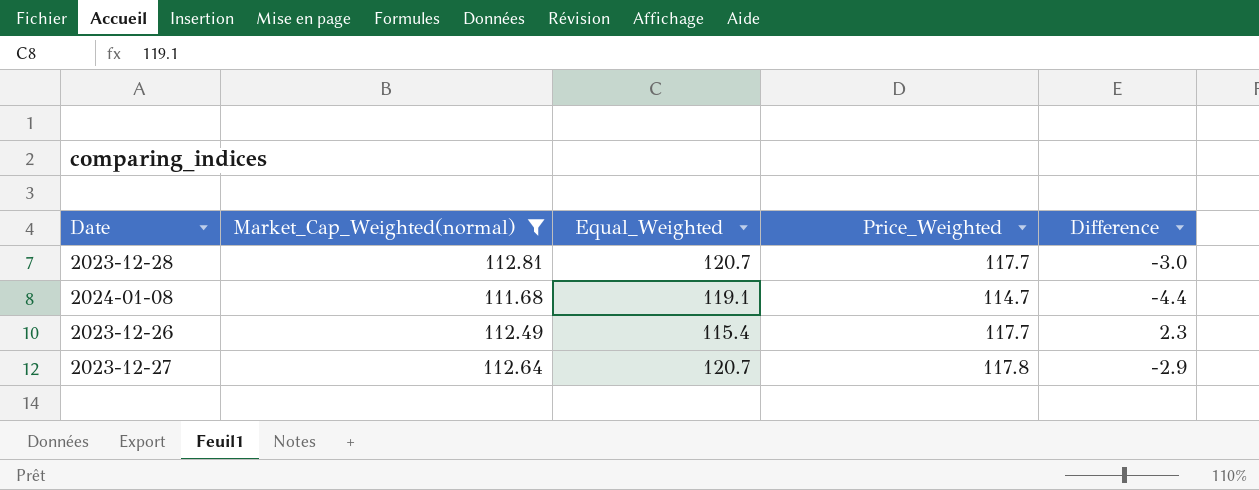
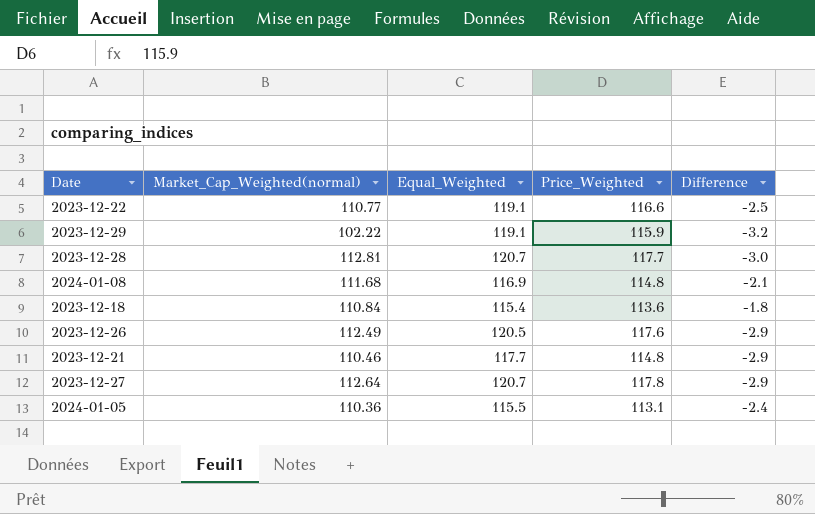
filter: Market_Cap_Weighted(normal) >= 111.68 -> none
2024-01-08 | Equal_Weighted: 119.1 -> 116.9
2024-01-08 | Price_Weighted: 114.7 -> 114.8
2024-01-08 | Difference: -4.4 -> -2.1
2023-12-26 | Equal_Weighted: 115.4 -> 120.5
2023-12-26 | Price_Weighted: 117.7 -> 117.6
2023-12-26 | Difference: 2.3 -> -2.9

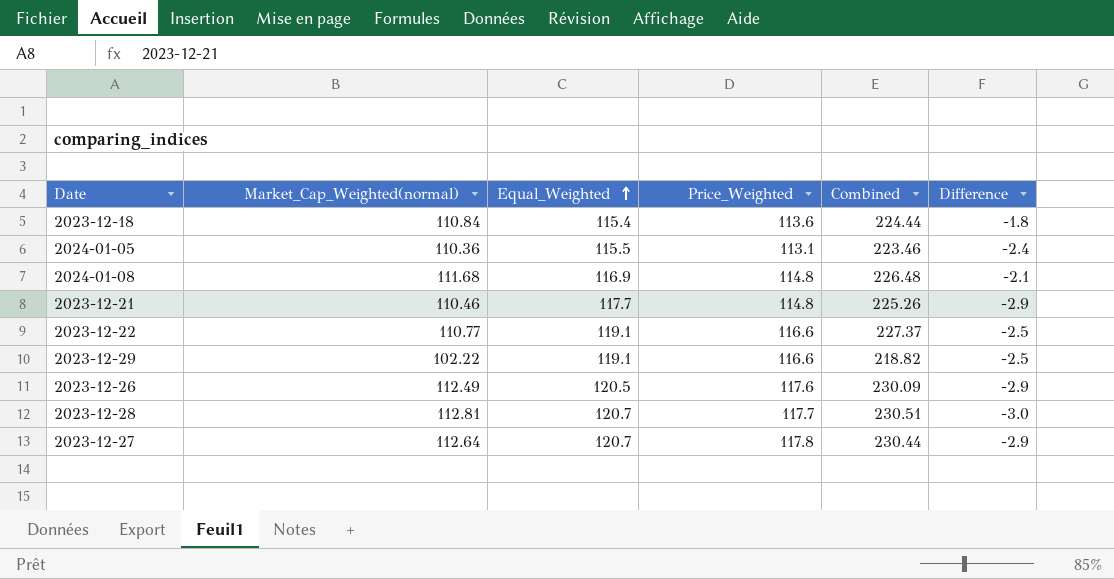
row order: none -> Equal_Weighted ascending
column Combined | formula: none -> [Market_Cap_Weighted(normal)] + [Price_Weighted]
2023-12-29 | Price_Weighted: 115.9 -> 116.6
2023-12-29 | Difference: -3.2 -> -2.5

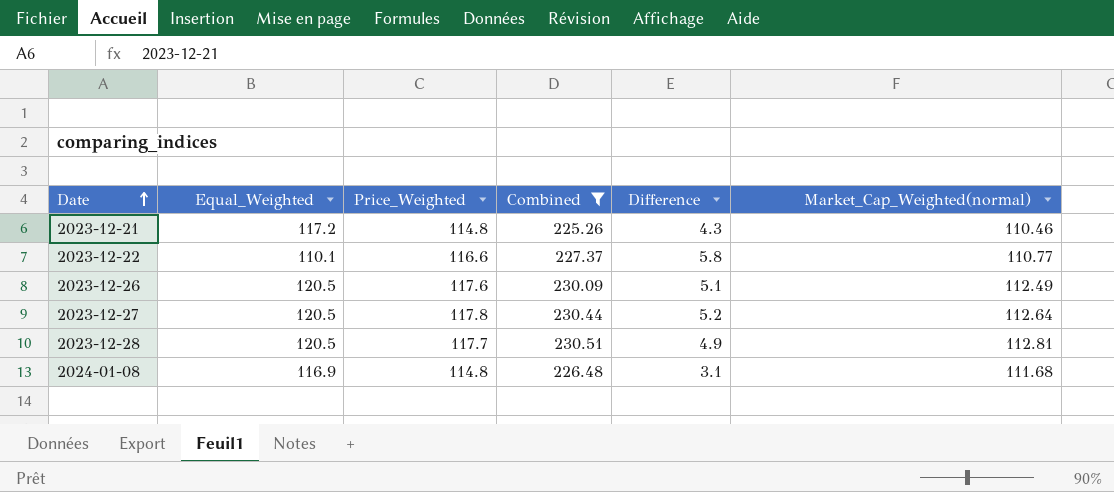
filter: none -> Combined >= 225.26
row order: Equal_Weighted ascending -> Date ascending
column Difference | formula: [Price_Weighted] - [Equal_Weighted] -> [Price_Weighted] - [Market_Cap_Weighted(normal)]
column Market_Cap_Weighted(normal) | position: 2 -> 6
2023-12-21 | Equal_Weighted: 117.7 -> 117.2
2023-12-22 | Equal_Weighted: 119.1 -> 110.1
2023-12-27 | Equal_Weighted: 120.7 -> 120.5
2023-12-28 | Equal_Weighted: 120.7 -> 120.5

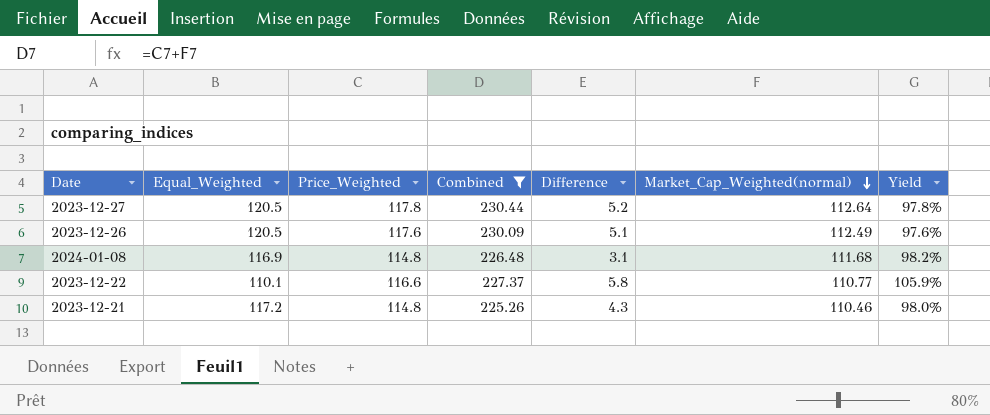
row order: Date ascending -> Market_Cap_Weighted(normal) descending
column Yield | formula: none -> [Price_Weighted] / [Equal_Weighted]
row 2023-12-28: 120.5 | 117.7 | 230.51 | 4.9 | 112.81 -> none

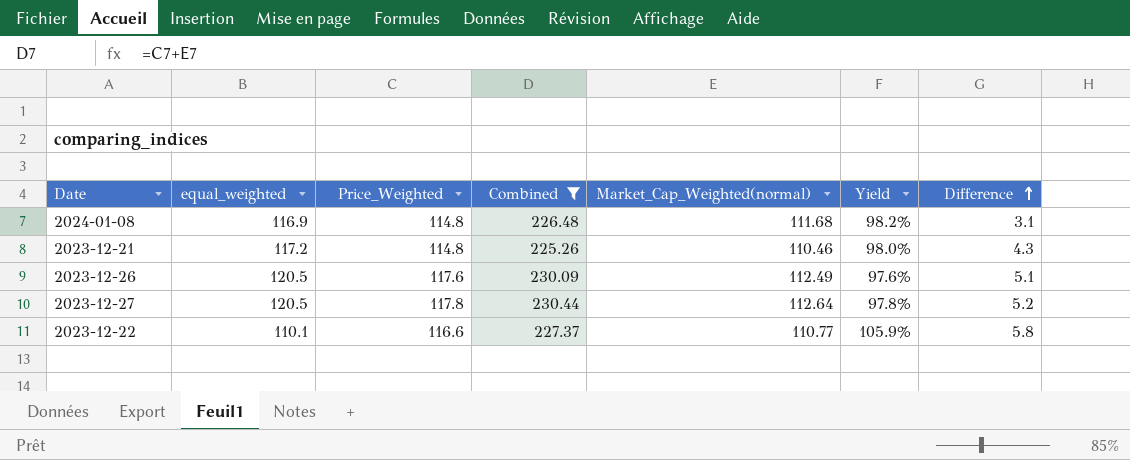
row order: Market_Cap_Weighted(normal) descending -> Difference ascending
column name: Equal_Weighted -> equal_weighted
column Difference | position: 5 -> 7

